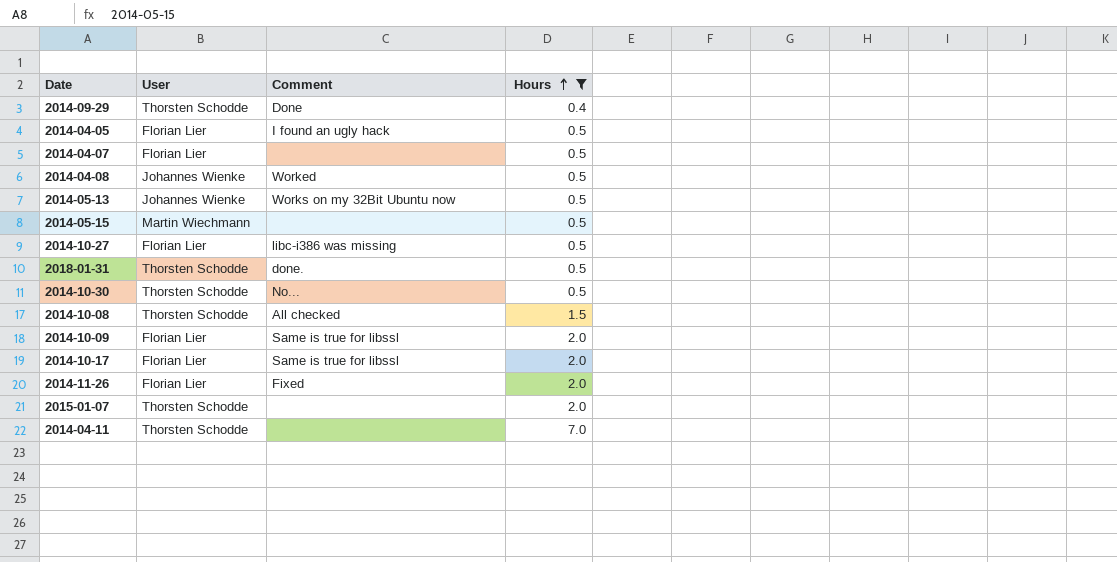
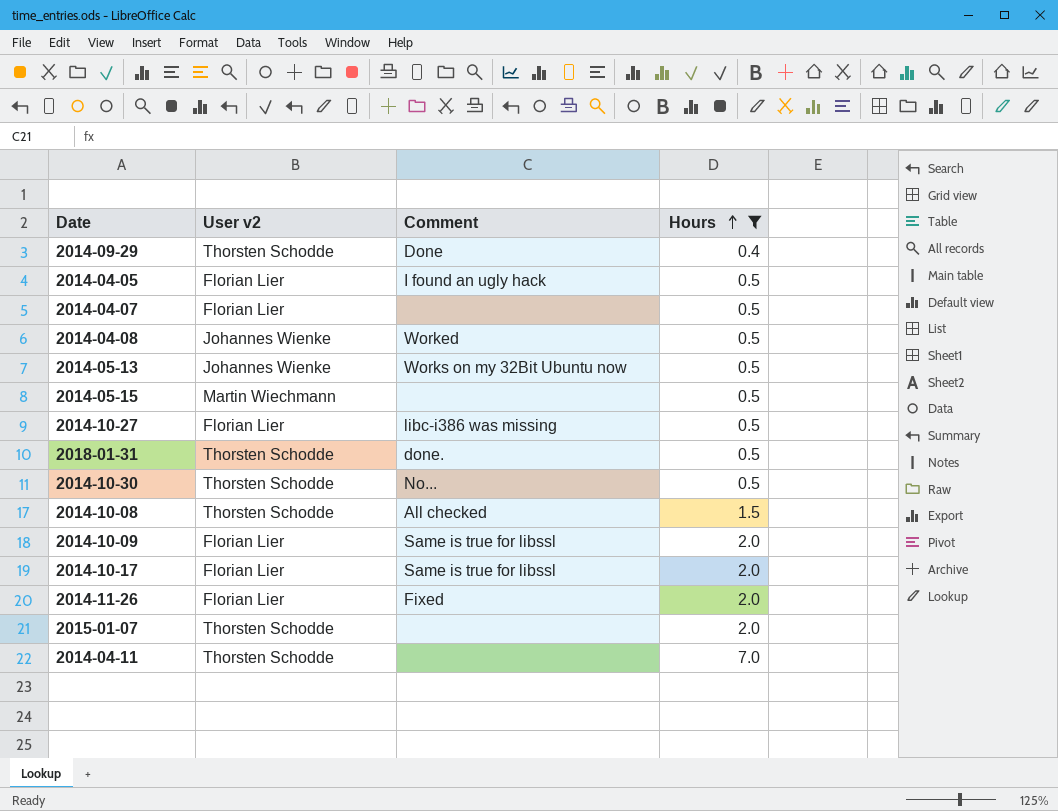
column name: User -> User v2

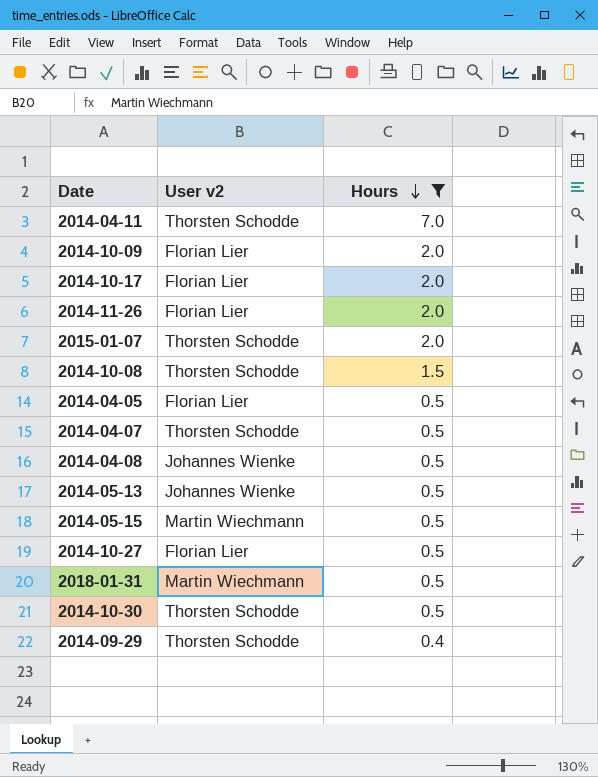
row order: Hours ascending -> Hours descending
column Comment | position: 3 -> none
2014-04-07 | User v2: Florian Lier -> Thorsten Schodde
2018-01-31 | User v2: Thorsten Schodde -> Martin Wiechmann

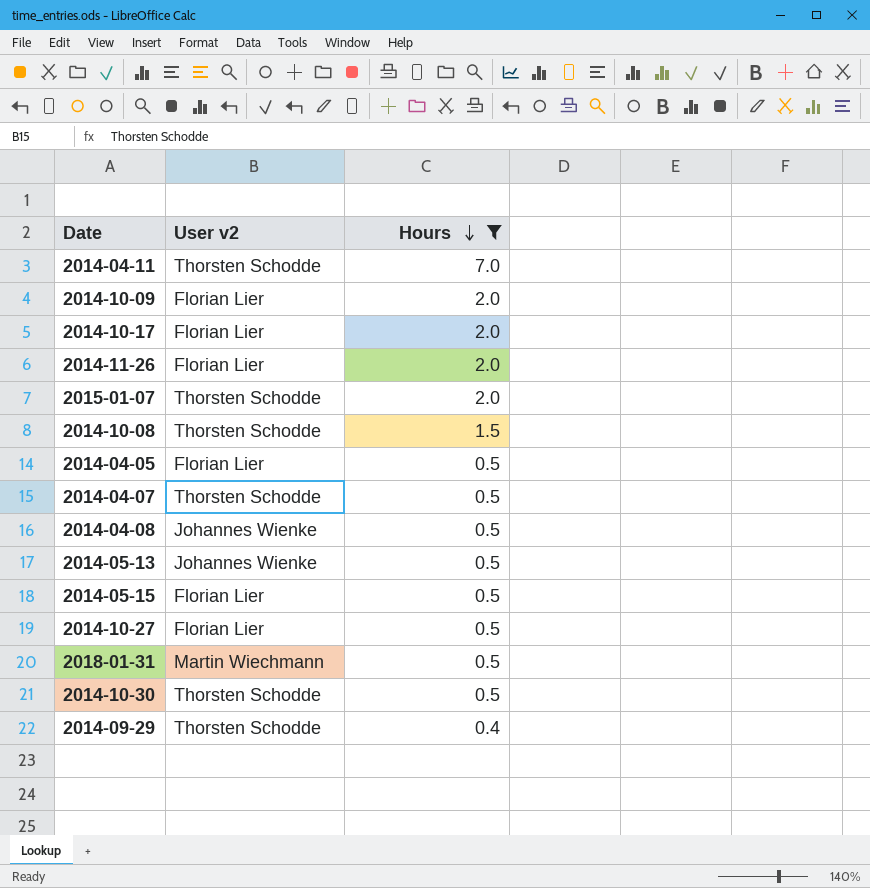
2014-05-15 | User v2: Martin Wiechmann -> Florian Lier

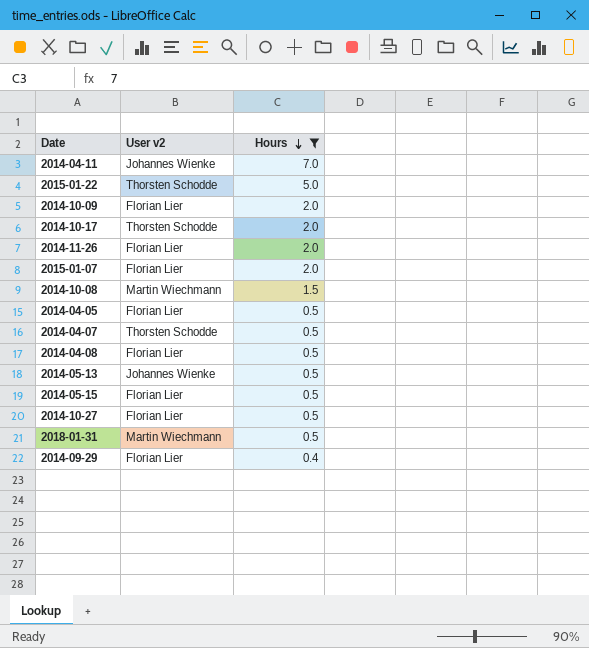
row 2014-10-30: Thorsten Schodde | 0.5 -> none
2014-04-11 | User v2: Thorsten Schodde -> Johannes Wienke
row 2015-01-22: none -> Thorsten Schodde | 5.0
2014-10-17 | User v2: Florian Lier -> Thorsten Schodde
2015-01-07 | User v2: Thorsten Schodde -> Florian Lier
2014-10-08 | User v2: Thorsten Schodde -> Martin Wiechmann
2014-04-08 | User v2: Johannes Wienke -> Florian Lier
2014-09-29 | User v2: Thorsten Schodde -> Florian Lier

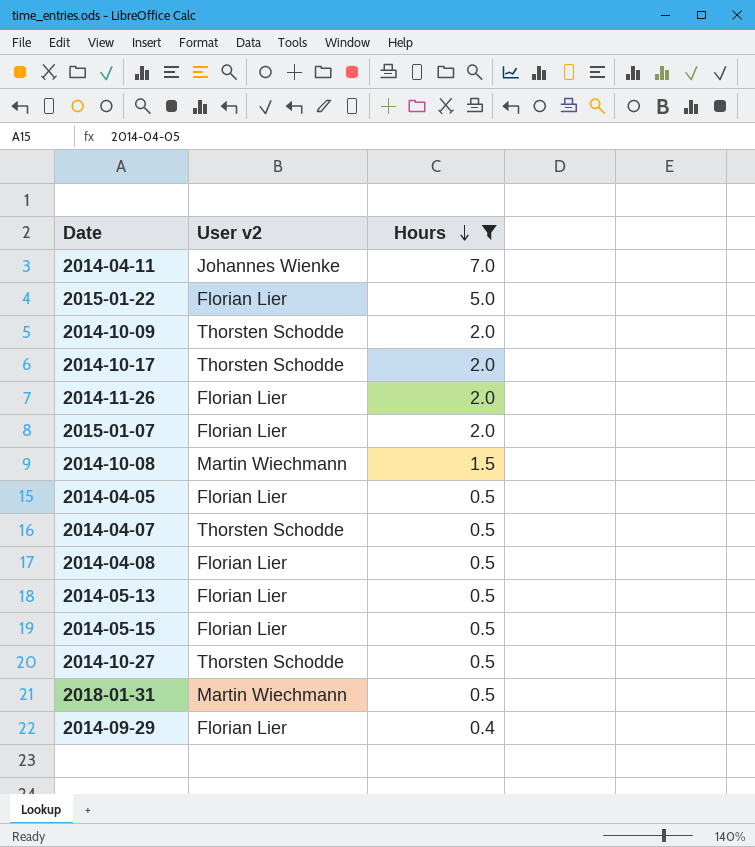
2015-01-22 | User v2: Thorsten Schodde -> Florian Lier
2014-10-09 | User v2: Florian Lier -> Thorsten Schodde
2014-05-13 | User v2: Johannes Wienke -> Florian Lier
2014-10-27 | User v2: Florian Lier -> Thorsten Schodde

